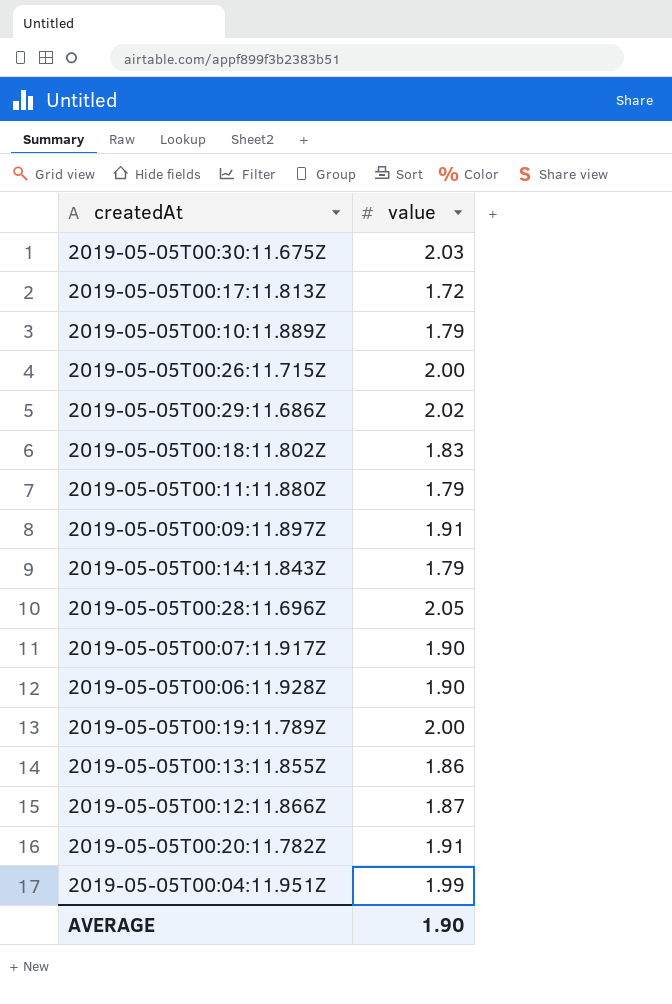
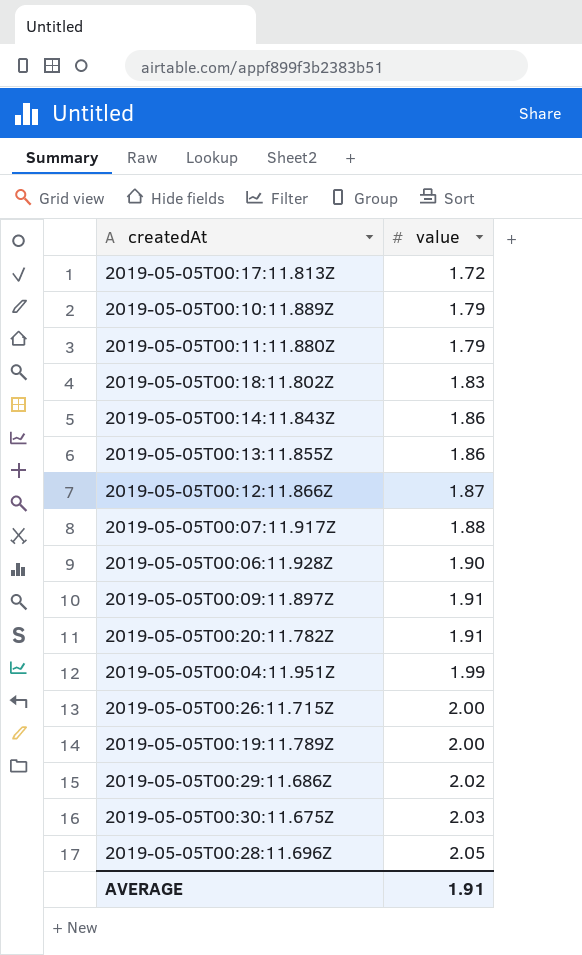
row order: none -> value ascending
2019-05-05T00:14:11.843Z | value: 1.79 -> 1.86
2019-05-05T00:07:11.917Z | value: 1.90 -> 1.88
AVERAGE | value: 1.90 -> 1.91

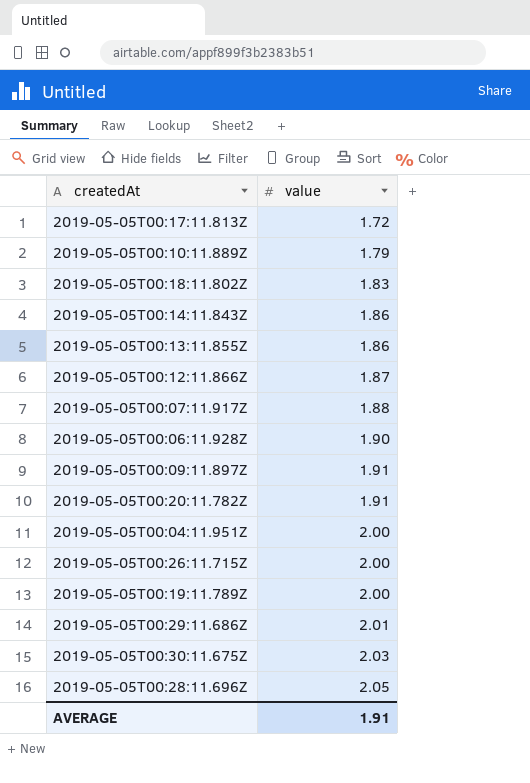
row 2019-05-05T00:11:11.880Z: 1.79 -> none
2019-05-05T00:04:11.951Z | value: 1.99 -> 2.00
2019-05-05T00:29:11.686Z | value: 2.02 -> 2.01

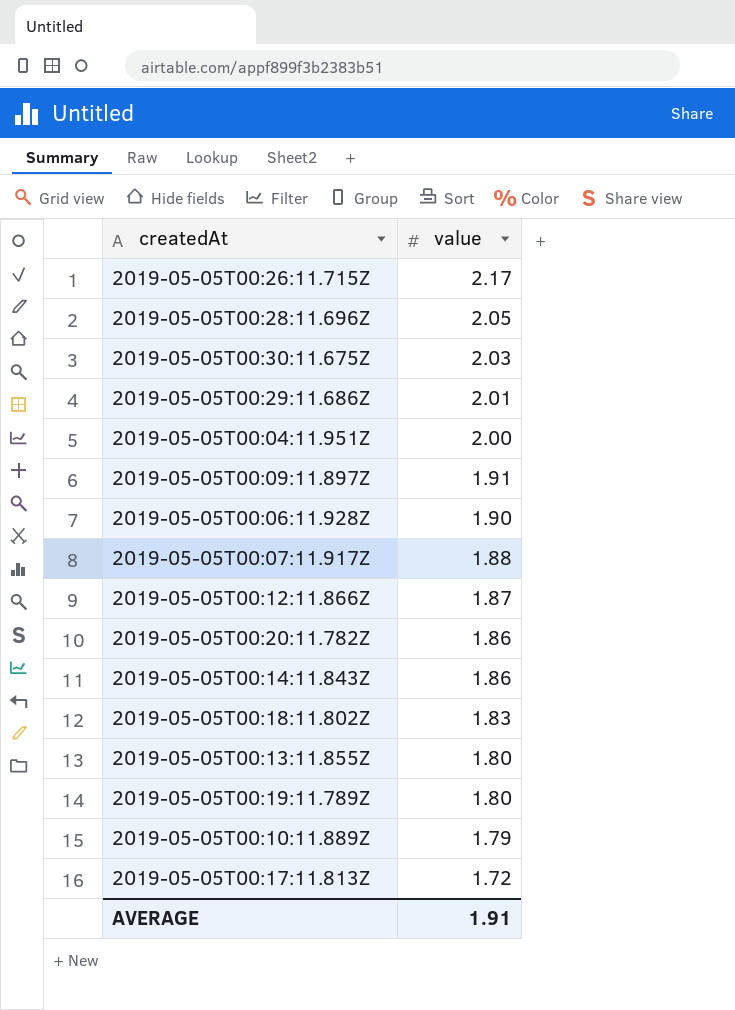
row order: value ascending -> value descending
2019-05-05T00:26:11.715Z | value: 2.00 -> 2.17
2019-05-05T00:20:11.782Z | value: 1.91 -> 1.86
2019-05-05T00:13:11.855Z | value: 1.86 -> 1.80
2019-05-05T00:19:11.789Z | value: 2.00 -> 1.80

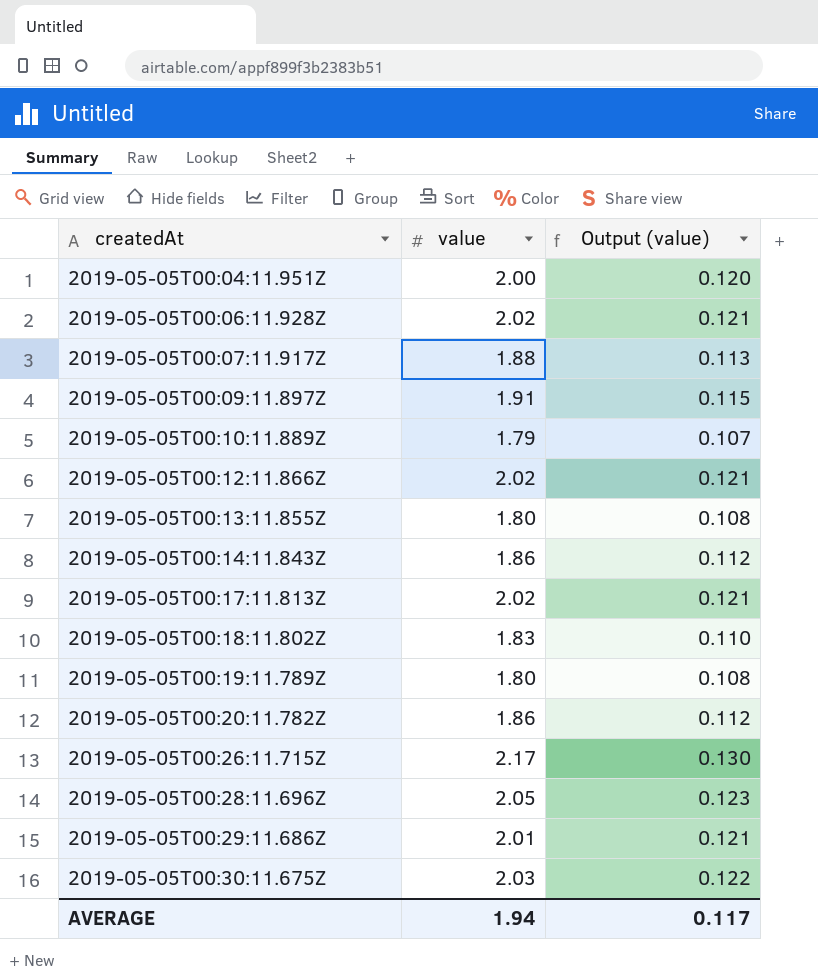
row order: value descending -> createdAt ascending
column Output (value) | formula: none -> [value] * 0.06
2019-05-05T00:06:11.928Z | value: 1.90 -> 2.02
2019-05-05T00:12:11.866Z | value: 1.87 -> 2.02
2019-05-05T00:17:11.813Z | value: 1.72 -> 2.02
AVERAGE | value: 1.91 -> 1.94

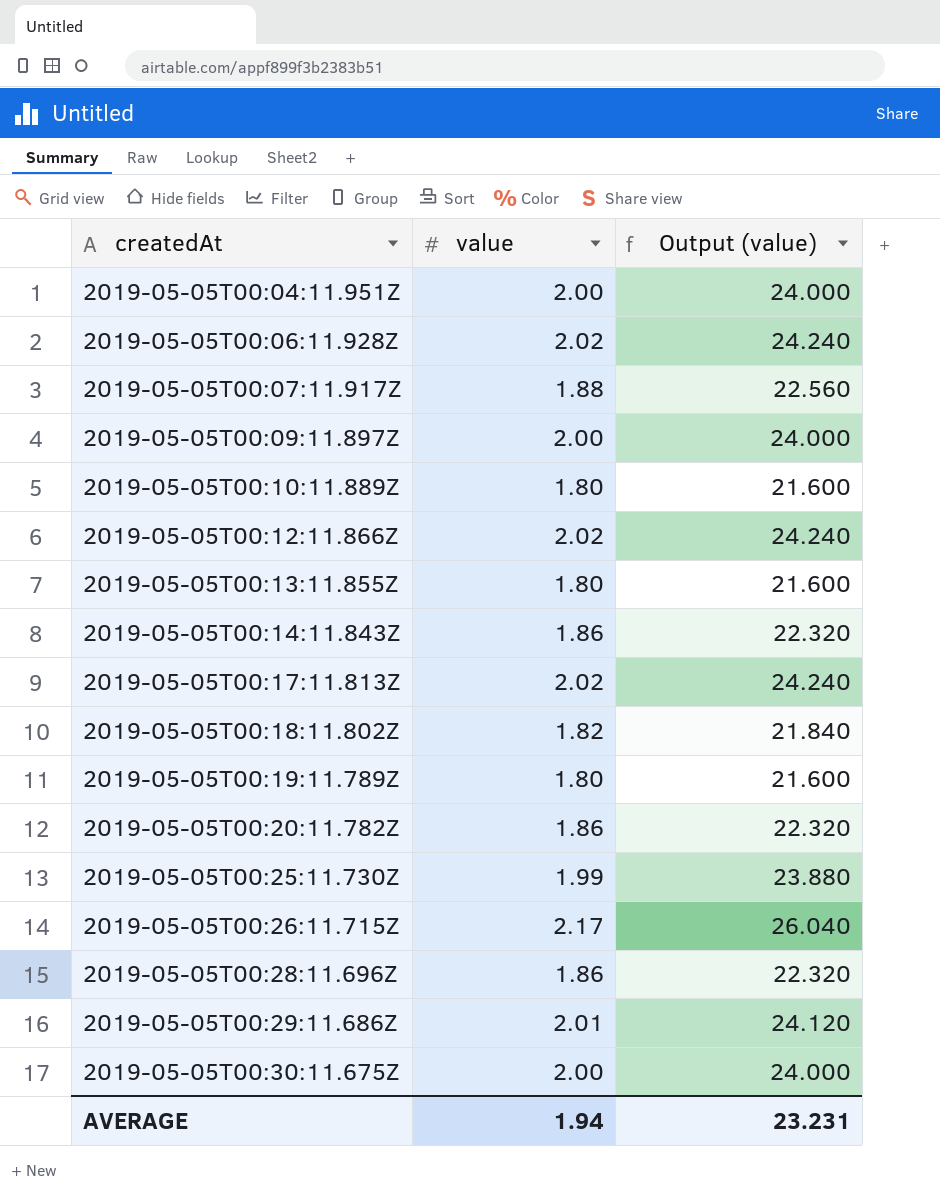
column Output (value) | formula: [value] * 0.06 -> [value] * 12
2019-05-05T00:09:11.897Z | value: 1.91 -> 2.00
2019-05-05T00:10:11.889Z | value: 1.79 -> 1.80
2019-05-05T00:18:11.802Z | value: 1.83 -> 1.82
row 2019-05-05T00:25:11.730Z: none -> 1.99 | 23.880
2019-05-05T00:28:11.696Z | value: 2.05 -> 1.86
2019-05-05T00:30:11.675Z | value: 2.03 -> 2.00
AVERAGE | Output (value): 0.117 -> 23.231

